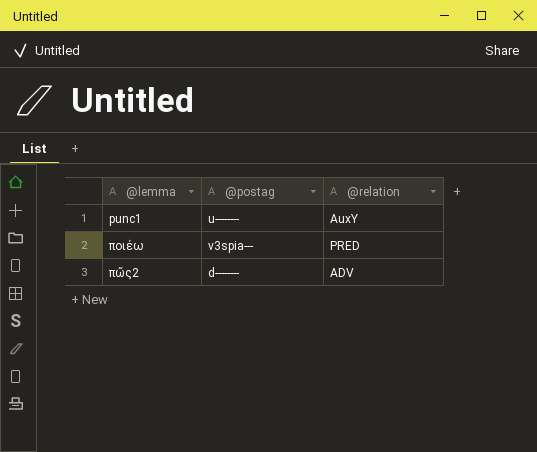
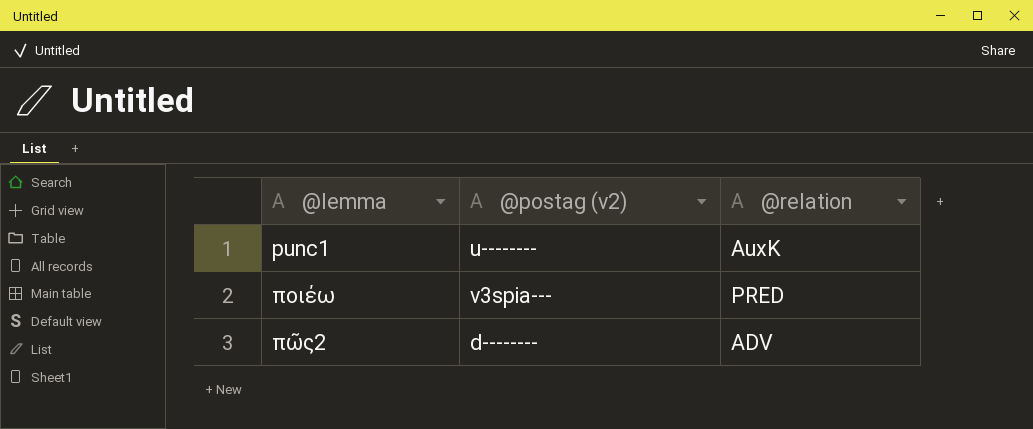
column name: @postag -> @postag (v2)
punc1 | @relation: AuxY -> AuxK

